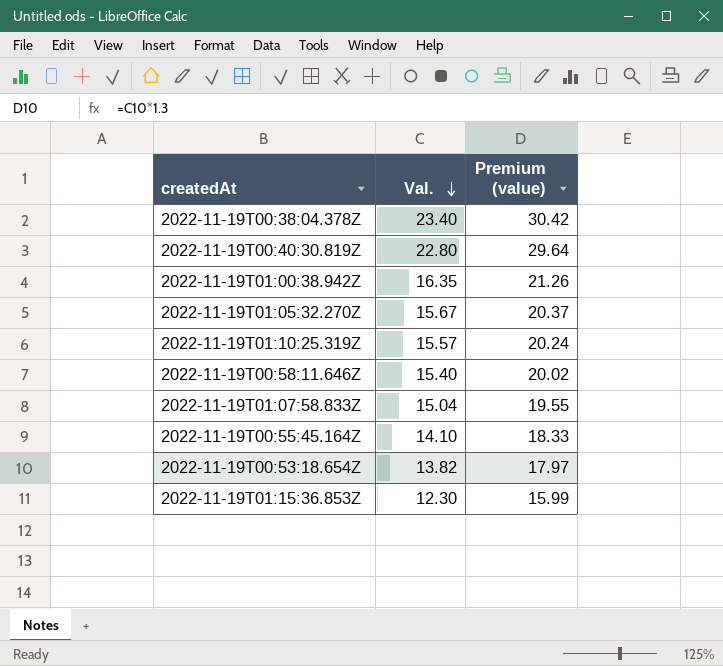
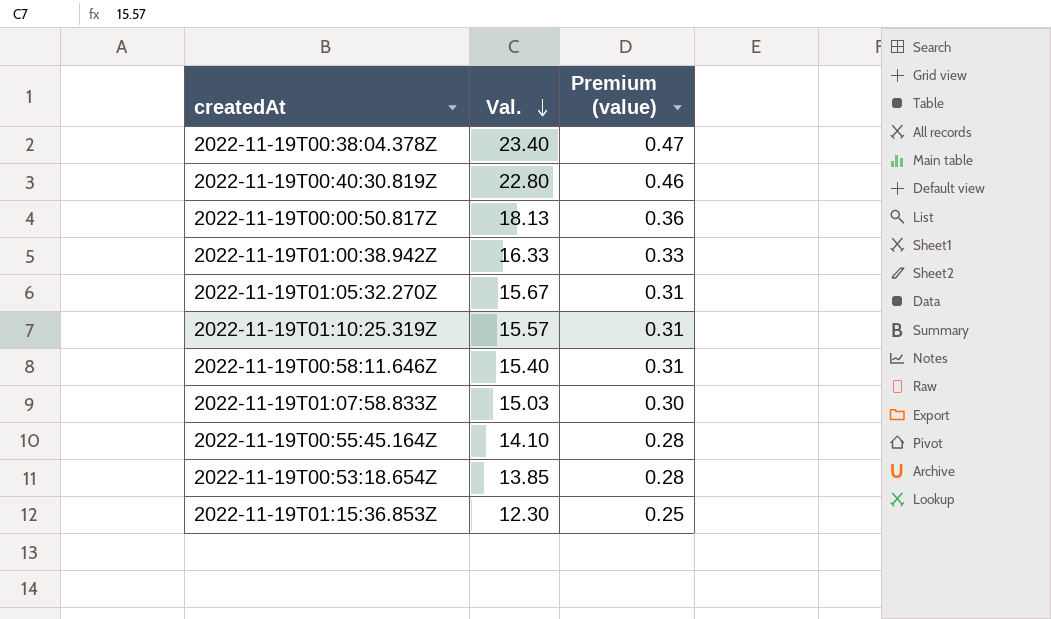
column Premium (value) | formula: [Val.] * 1.3 -> [Val.] * 0.02
row 2022-11-19T00:00:50.817Z: none -> 18.13 | 0.36
2022-11-19T01:00:38.942Z | Val.: 16.35 -> 16.33
2022-11-19T01:07:58.833Z | Val.: 15.04 -> 15.03
2022-11-19T00:53:18.654Z | Val.: 13.82 -> 13.85

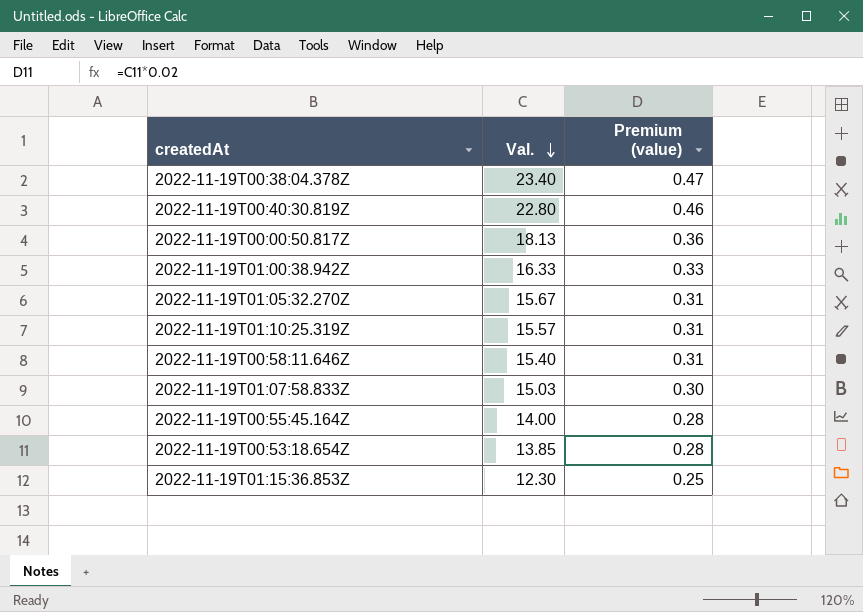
2022-11-19T00:55:45.164Z | Val.: 14.10 -> 14.00

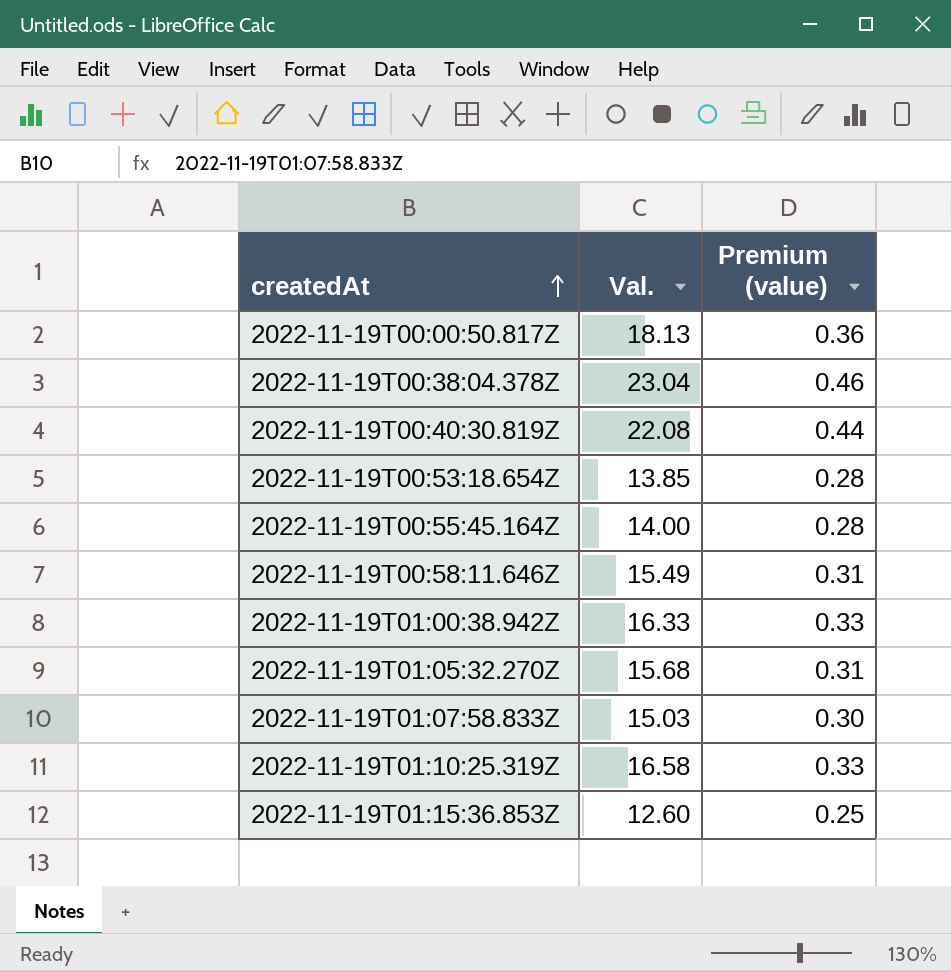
row order: Val. descending -> createdAt ascending
2022-11-19T00:38:04.378Z | Val.: 23.40 -> 23.04
2022-11-19T00:38:04.378Z | Premium (value): 0.47 -> 0.46
2022-11-19T00:40:30.819Z | Val.: 22.80 -> 22.08
2022-11-19T00:40:30.819Z | Premium (value): 0.46 -> 0.44
2022-11-19T00:58:11.646Z | Val.: 15.40 -> 15.49
2022-11-19T01:05:32.270Z | Val.: 15.67 -> 15.68
2022-11-19T01:10:25.319Z | Val.: 15.57 -> 16.58
2022-11-19T01:10:25.319Z | Premium (value): 0.31 -> 0.33
2022-11-19T01:15:36.853Z | Val.: 12.30 -> 12.60

